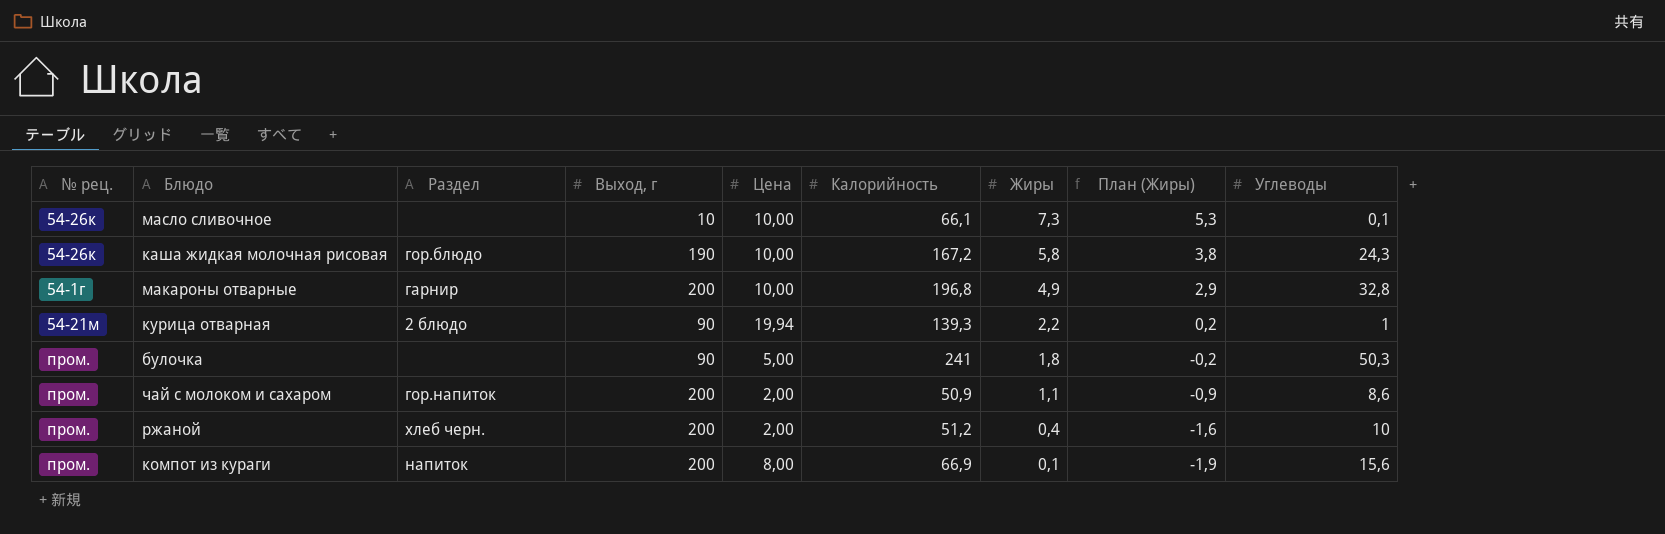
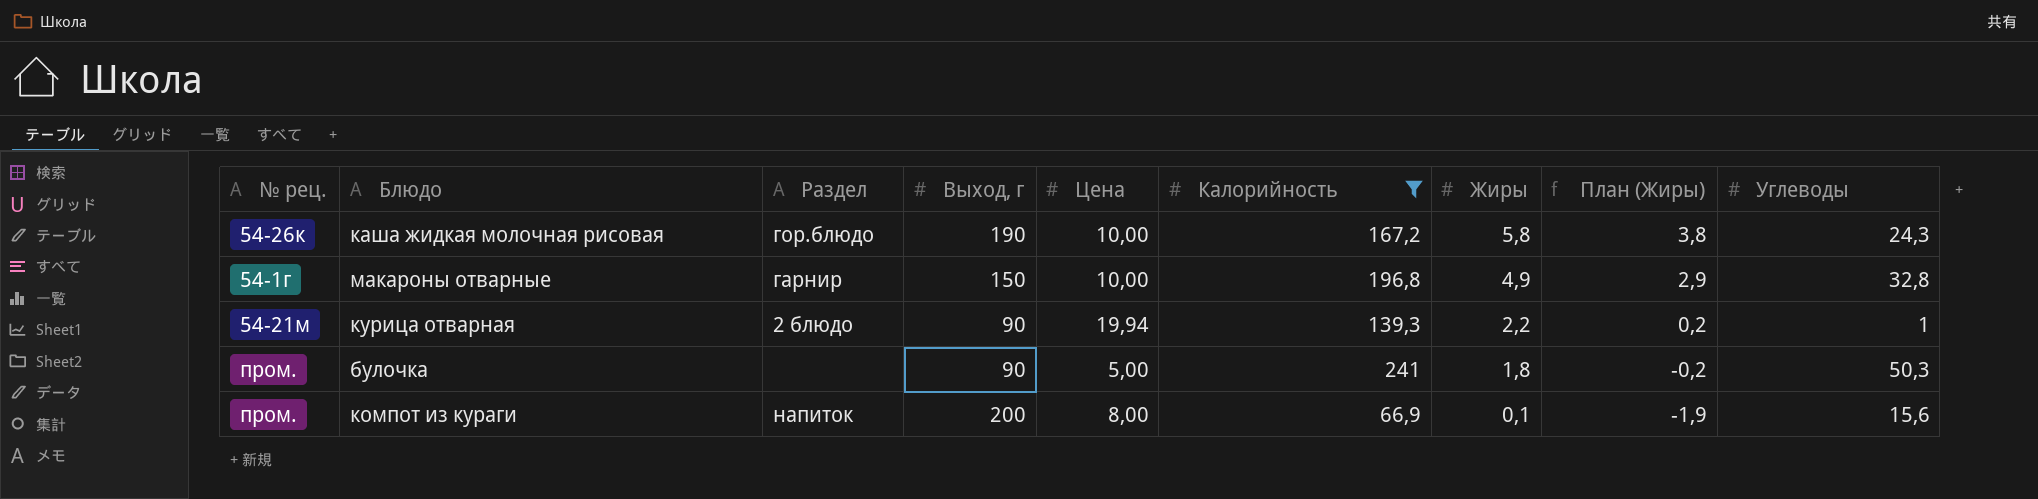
filter: none -> Калорийность >= 66,9
макароны отварные | Выход, г: 200 -> 150

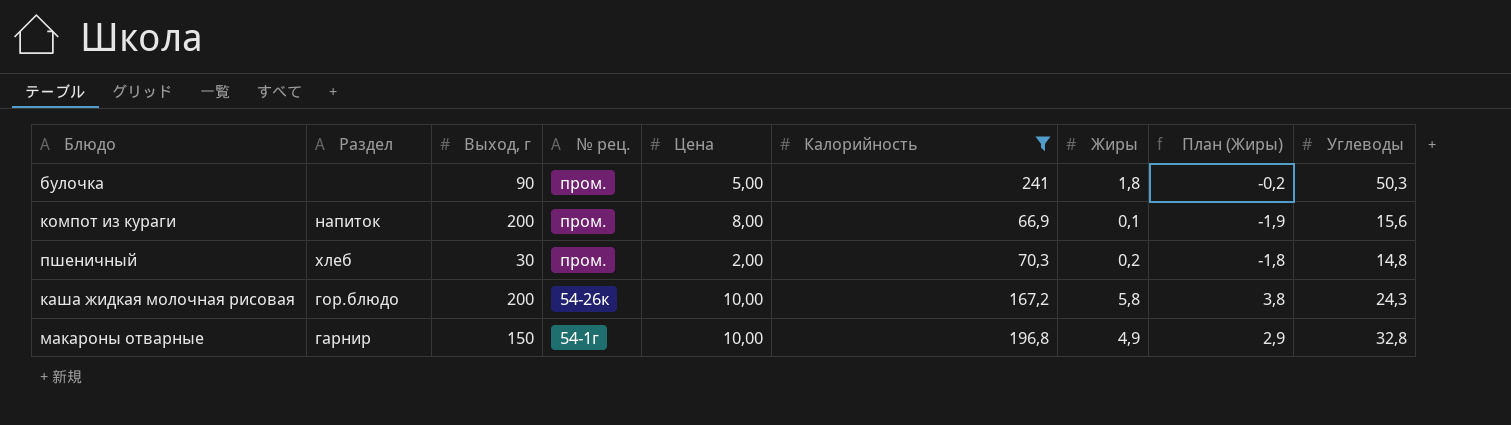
row order: Жиры descending -> № рец. descending
column № рец. | position: 1 -> 4
row курица отварная: 54-21м | 2 блюдо | 90 | 19,94 | 139,3 | 2,2 | 0,2 | 1 -> none
row пшеничный: none -> хлеб | 30 | пром. | 2,00 | 70,3 | 0,2 | -1,8 | 14,8
каша жидкая молочная рисовая | Выход, г: 190 -> 200

